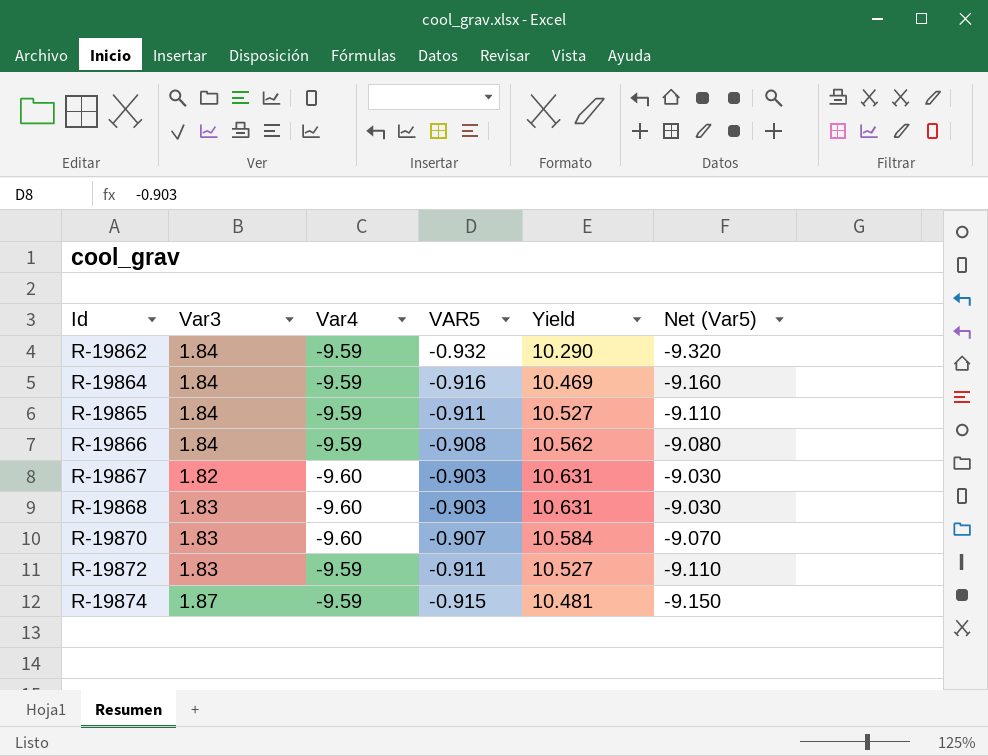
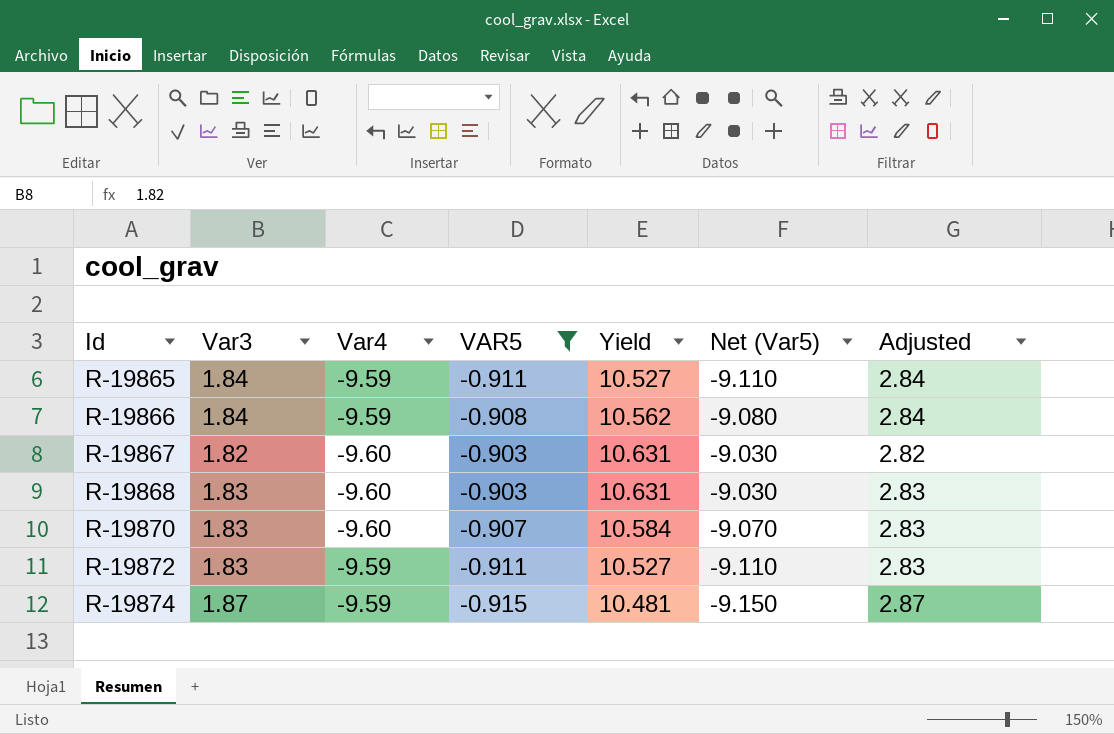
filter: none -> VAR5 >= -0.915
column Adjusted | formula: none -> [Var3] + 1

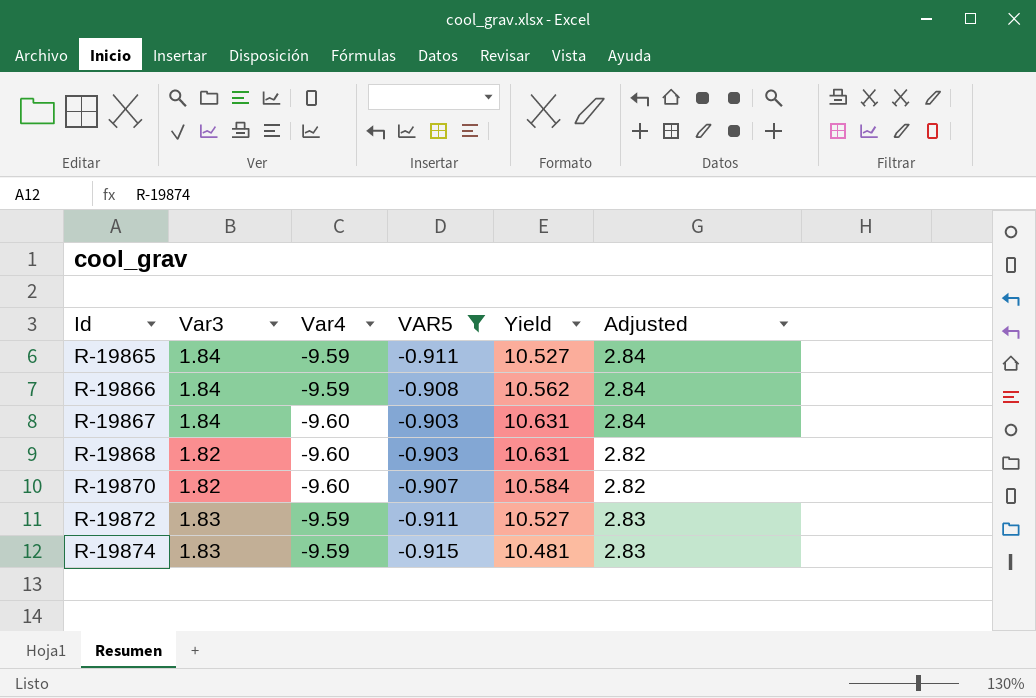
column Net (Var5) | formula: [VAR5] * 10 -> none
R-19867 | Var3: 1.82 -> 1.84
R-19867 | Adjusted: 2.82 -> 2.84
R-19868 | Var3: 1.83 -> 1.82
R-19868 | Adjusted: 2.83 -> 2.82
R-19870 | Var3: 1.83 -> 1.82
R-19870 | Adjusted: 2.83 -> 2.82
R-19874 | Var3: 1.87 -> 1.83
R-19874 | Adjusted: 2.87 -> 2.83

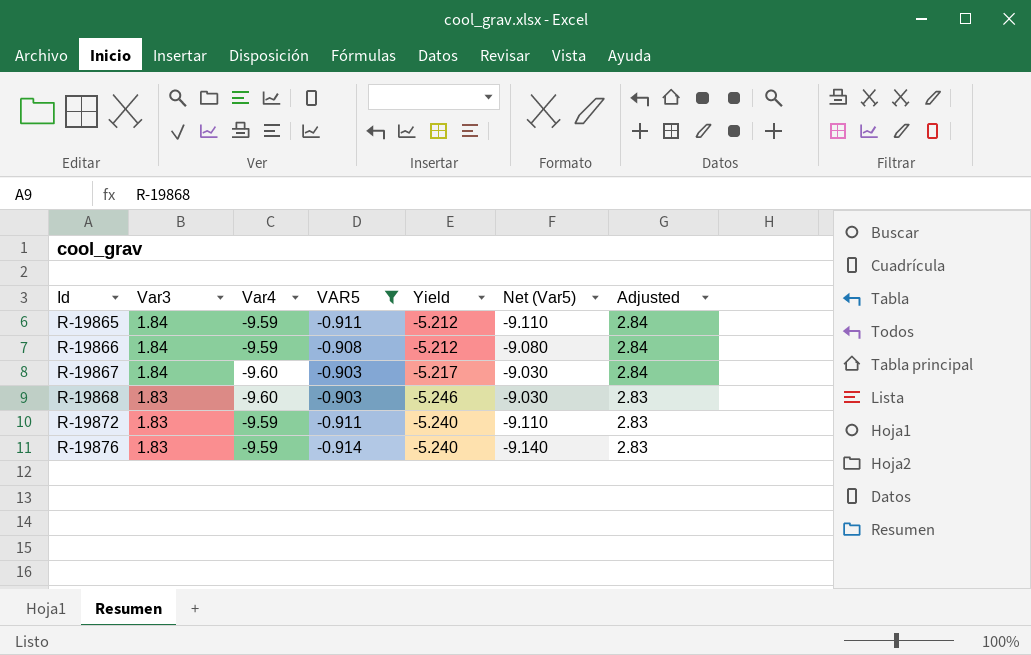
column Yield | formula: [Var4] / [VAR5] -> [Var4] / [Var3]
column Net (Var5) | formula: none -> [VAR5] * 10
row R-19870: 1.82 | -9.60 | -0.907 | 10.584 | 2.82 -> none
row R-19874: 1.83 | -9.59 | -0.915 | 10.481 | 2.83 -> none
R-19868 | Var3: 1.82 -> 1.83
R-19868 | Adjusted: 2.82 -> 2.83
row R-19876: none -> 1.83 | -9.59 | -0.914 | -5.240 | -9.140 | 2.83

